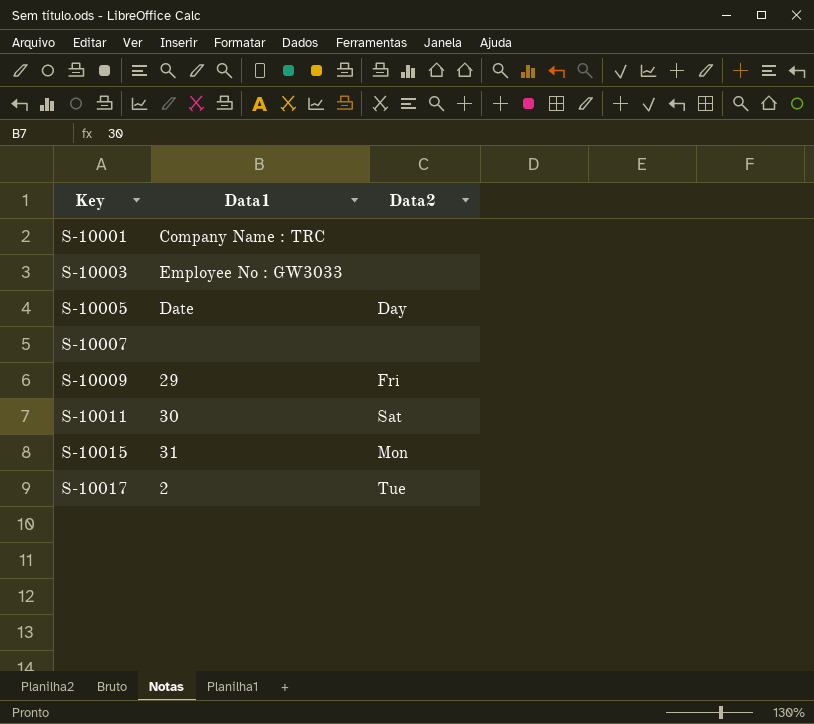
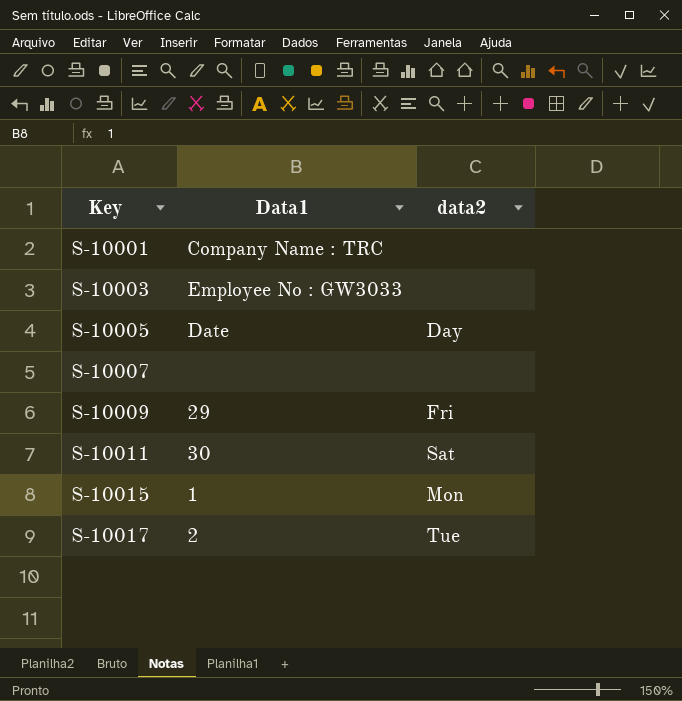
column name: Data2 -> data2
S-10015 | Data1: 31 -> 1

